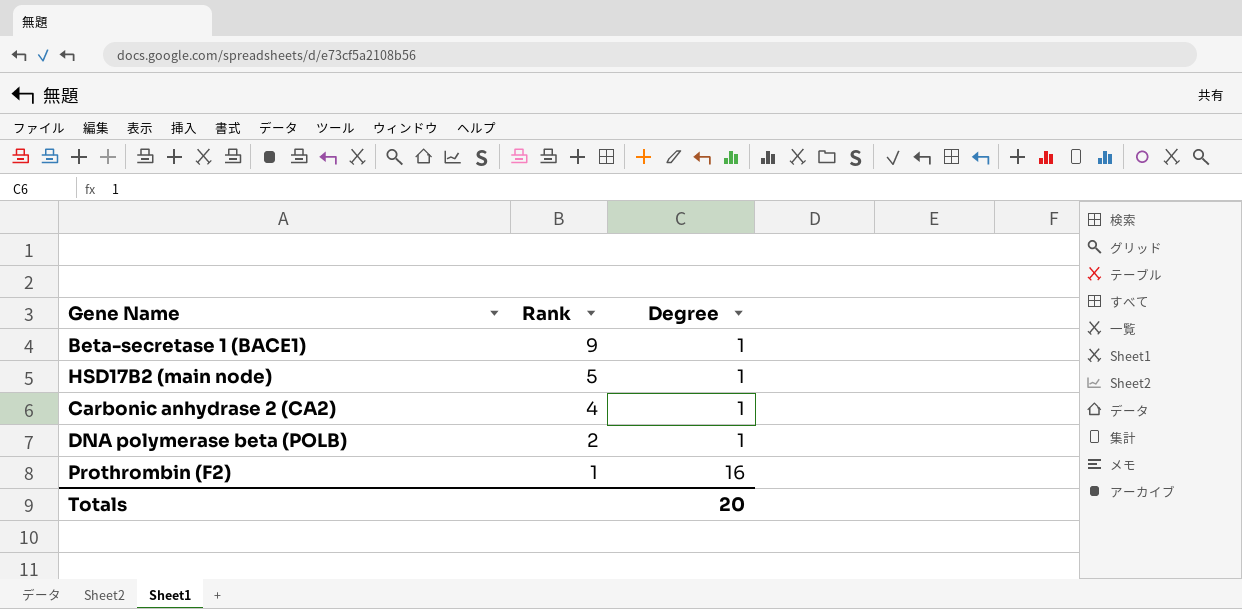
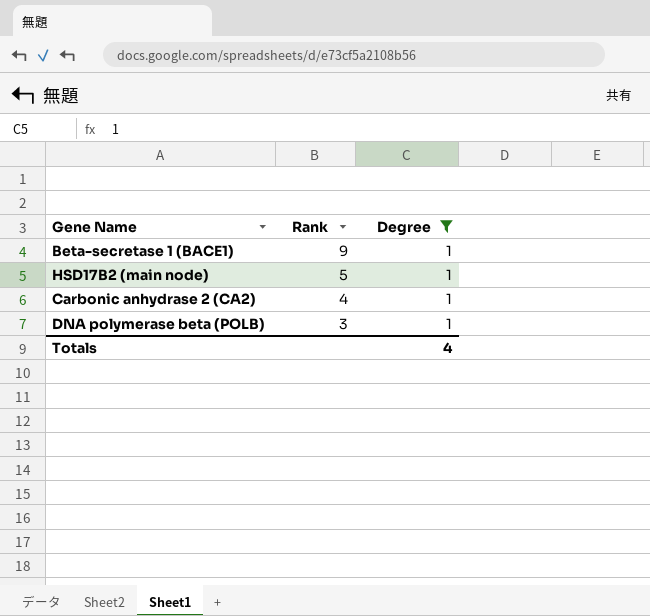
filter: none -> Degree = 1
DNA polymerase beta (POLB) | Rank: 2 -> 3
Totals | Degree: 20 -> 4

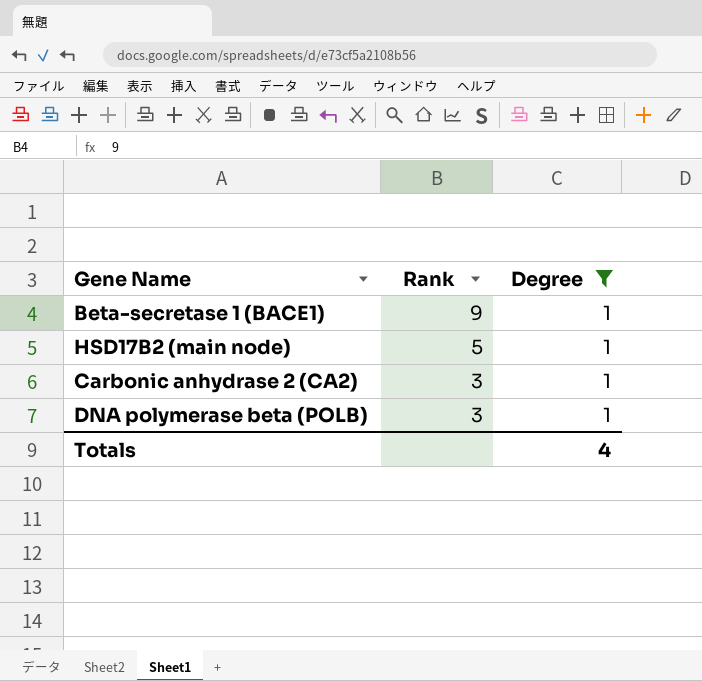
Carbonic anhydrase 2 (CA2) | Rank: 4 -> 3

